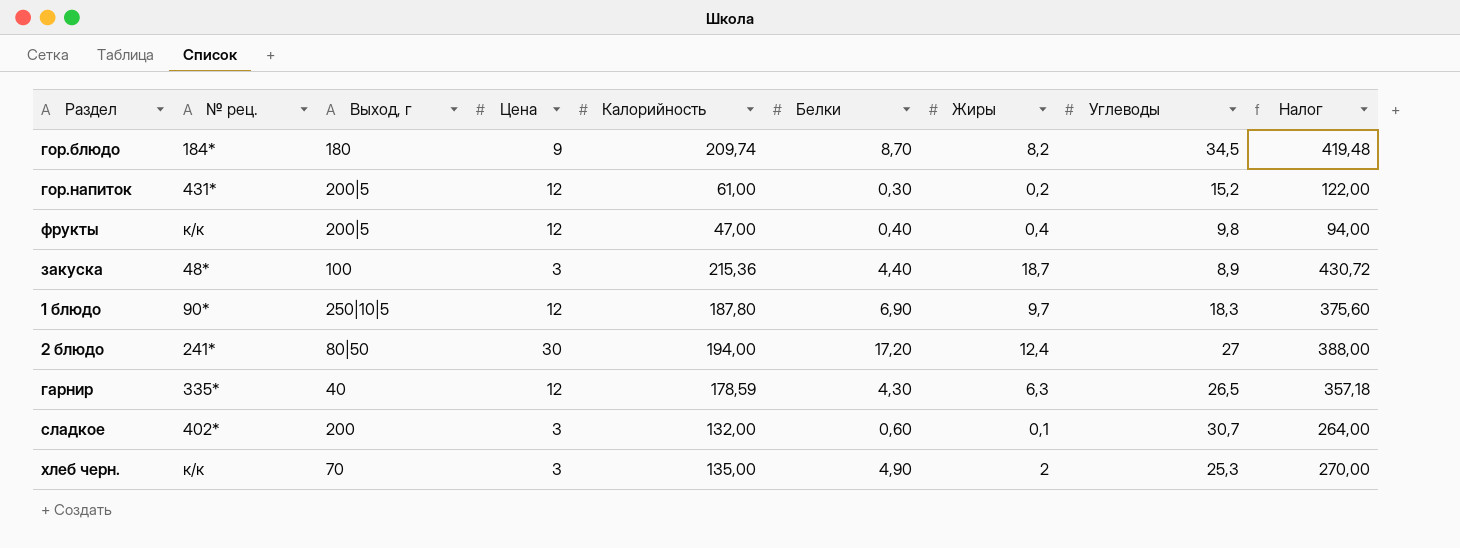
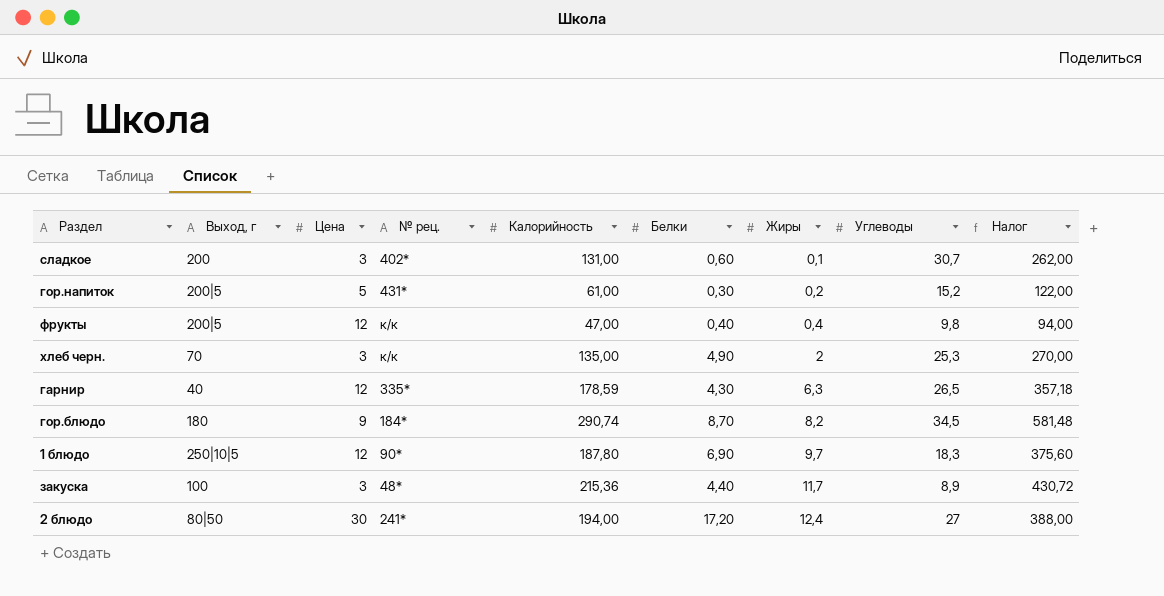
row order: none -> Жиры ascending
column № рец. | position: 2 -> 4
сладкое | Калорийность: 132,00 -> 131,00
сладкое | Налог: 264,00 -> 262,00
гор.напиток | Цена: 12 -> 5
гор.блюдо | Калорийность: 209,74 -> 290,74
гор.блюдо | Налог: 419,48 -> 581,48
закуска | Жиры: 18,7 -> 11,7

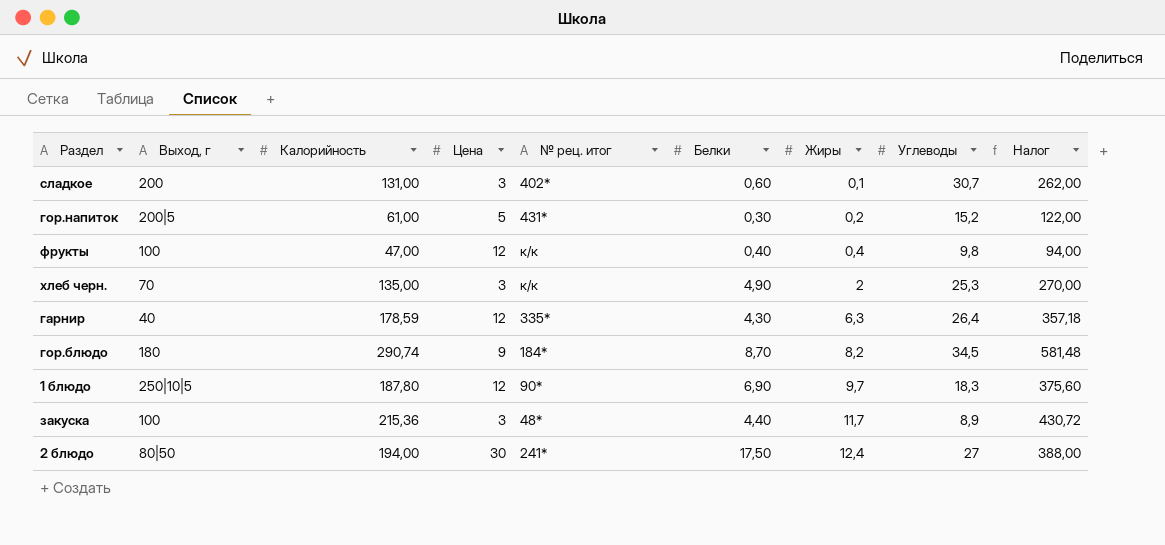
column Калорийность | position: 5 -> 3
column name: № рец. -> № рец. итог
фрукты | Выход, г: 200|5 -> 100
гарнир | Углеводы: 26,5 -> 26,4
2 блюдо | Белки: 17,20 -> 17,50

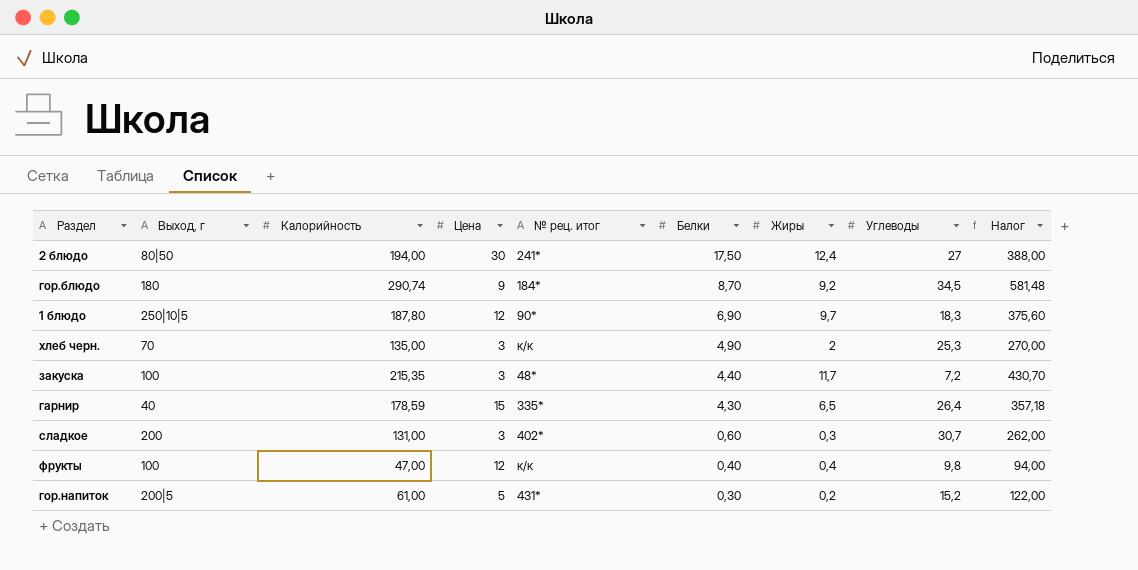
row order: Жиры ascending -> Белки descending
гор.блюдо | Жиры: 8,2 -> 9,2
закуска | Калорийность: 215,36 -> 215,35
закуска | Углеводы: 8,9 -> 7,2
закуска | Налог: 430,72 -> 430,70
гарнир | Цена: 12 -> 15
гарнир | Жиры: 6,3 -> 6,5
сладкое | Жиры: 0,1 -> 0,3

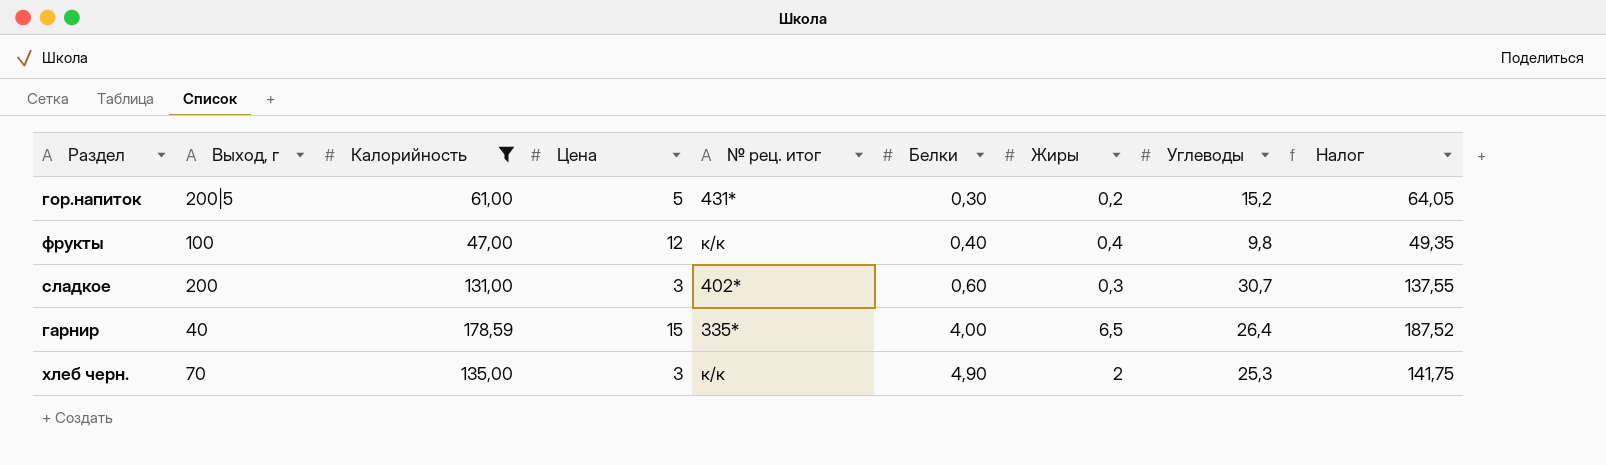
filter: none -> Калорийность <= 178,59
row order: Белки descending -> Белки ascending
column Налог | formula: [Калорийность] * 2 -> [Калорийность] * 1,05
гарнир | Белки: 4,30 -> 4,00

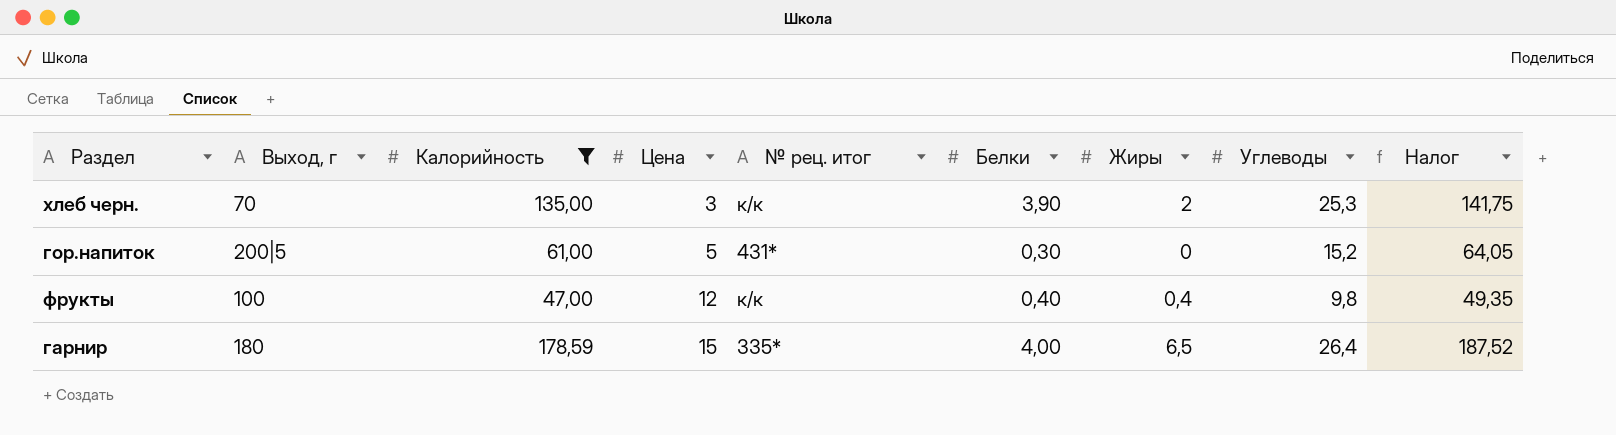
row order: Белки ascending -> Цена ascending
row сладкое: 200 | 131,00 | 3 | 402* | 0,60 | 0,3 | 30,7 | 137,55 -> none
хлеб черн. | Белки: 4,90 -> 3,90
гор.напиток | Жиры: 0,2 -> 0
гарнир | Выход, г: 40 -> 180

